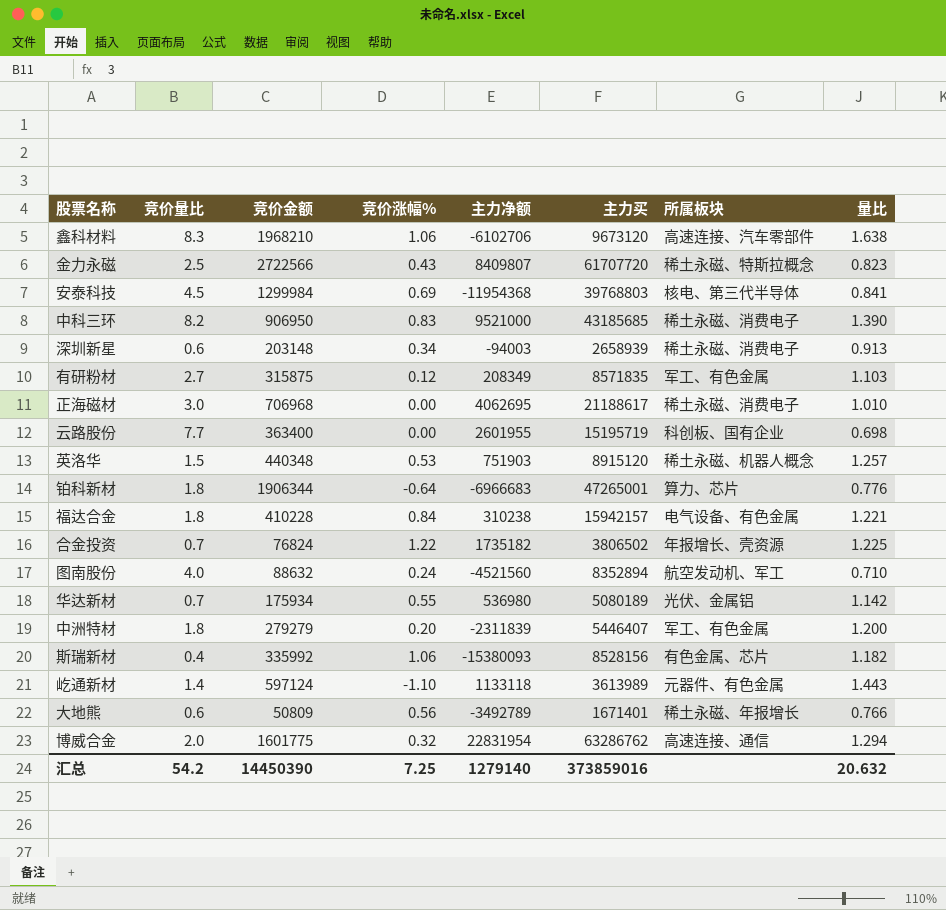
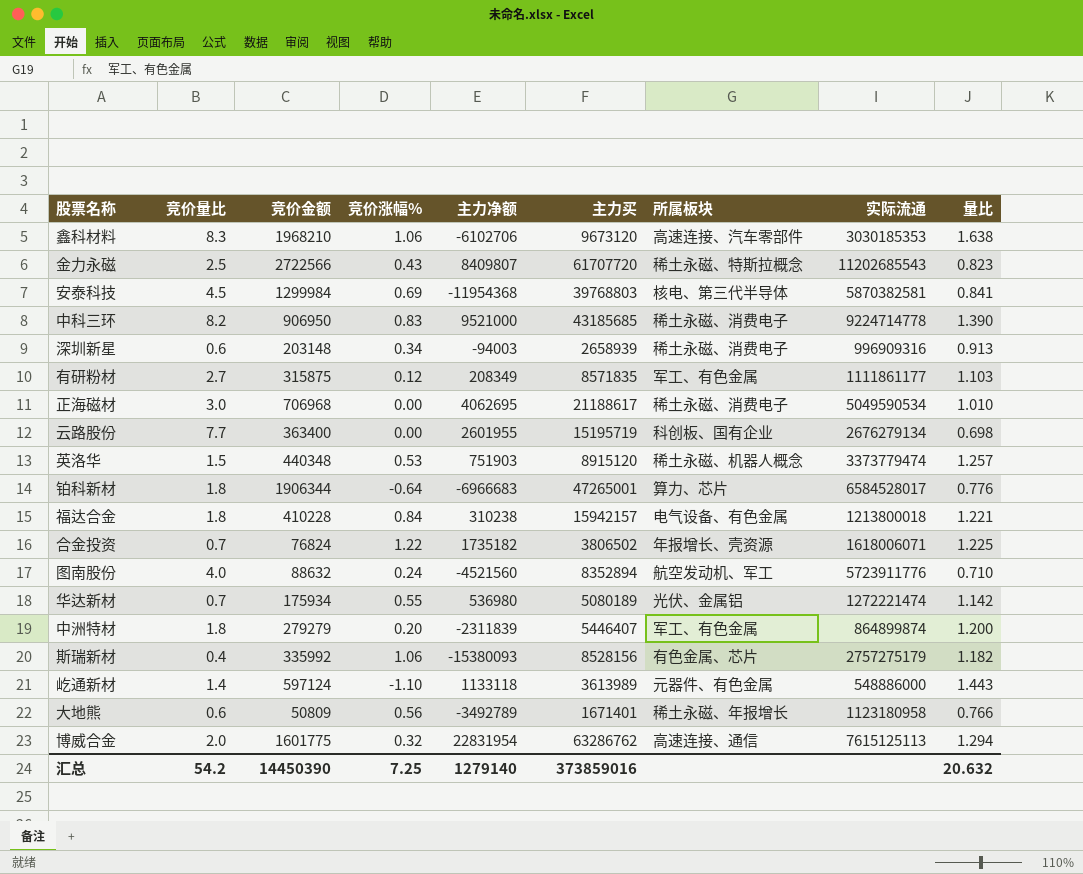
column 实际流通 | position: none -> 8

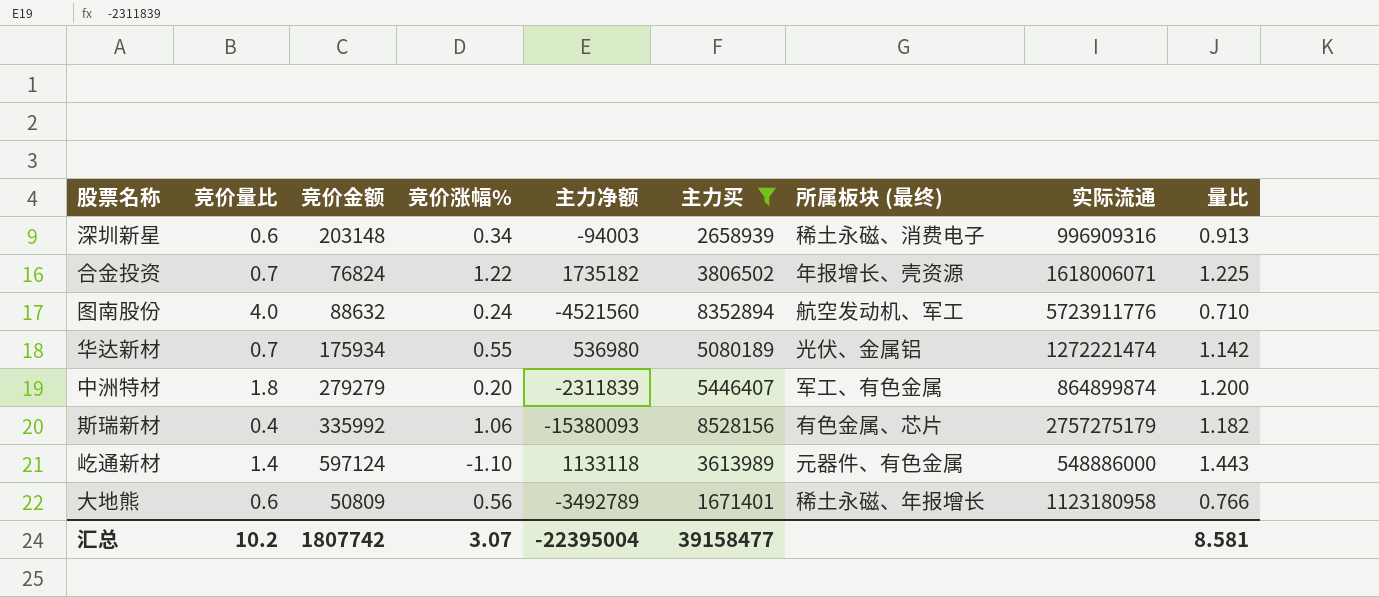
filter: none -> 主力买 <= 8528156
column name: 所属板块 -> 所属板块 (最终)
汇总 | 竞价量比: 54.2 -> 10.2
汇总 | 竞价金额: 14450390 -> 1807742
汇总 | 竞价涨幅%: 7.25 -> 3.07
汇总 | 主力净额: 1279140 -> -22395004
汇总 | 主力买: 373859016 -> 39158477
汇总 | 量比: 20.632 -> 8.581

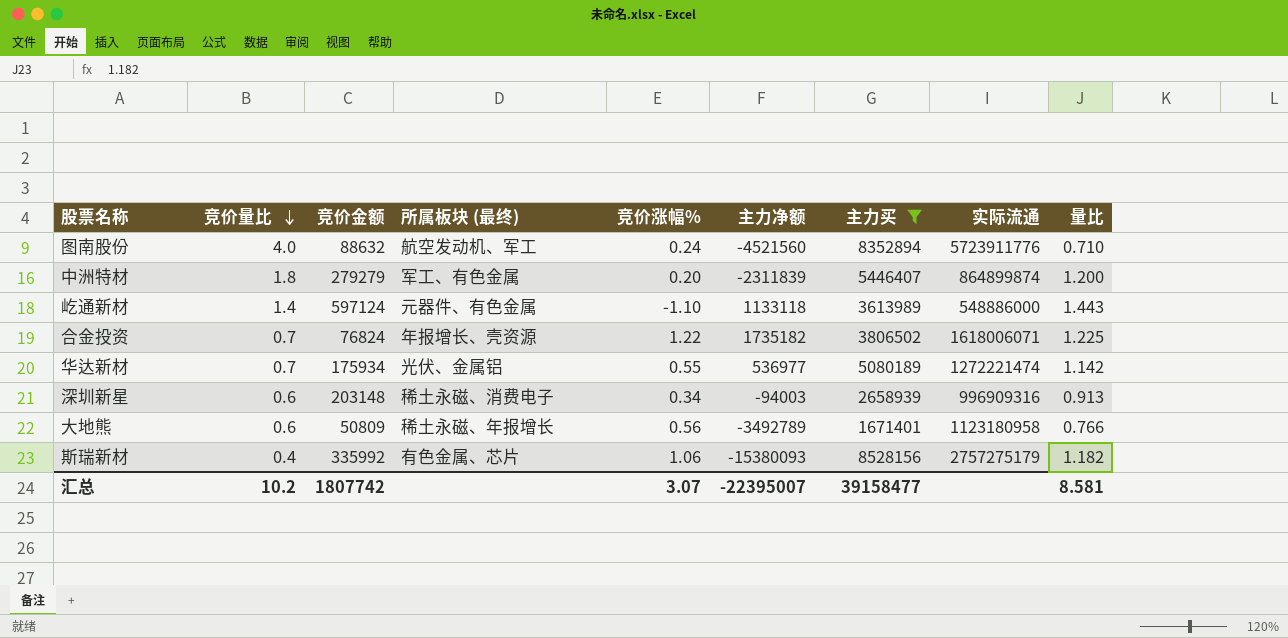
row order: none -> 竞价量比 descending
column 所属板块 (最终) | position: 7 -> 4
华达新材 | 主力净额: 536980 -> 536977
汇总 | 主力净额: -22395004 -> -22395007

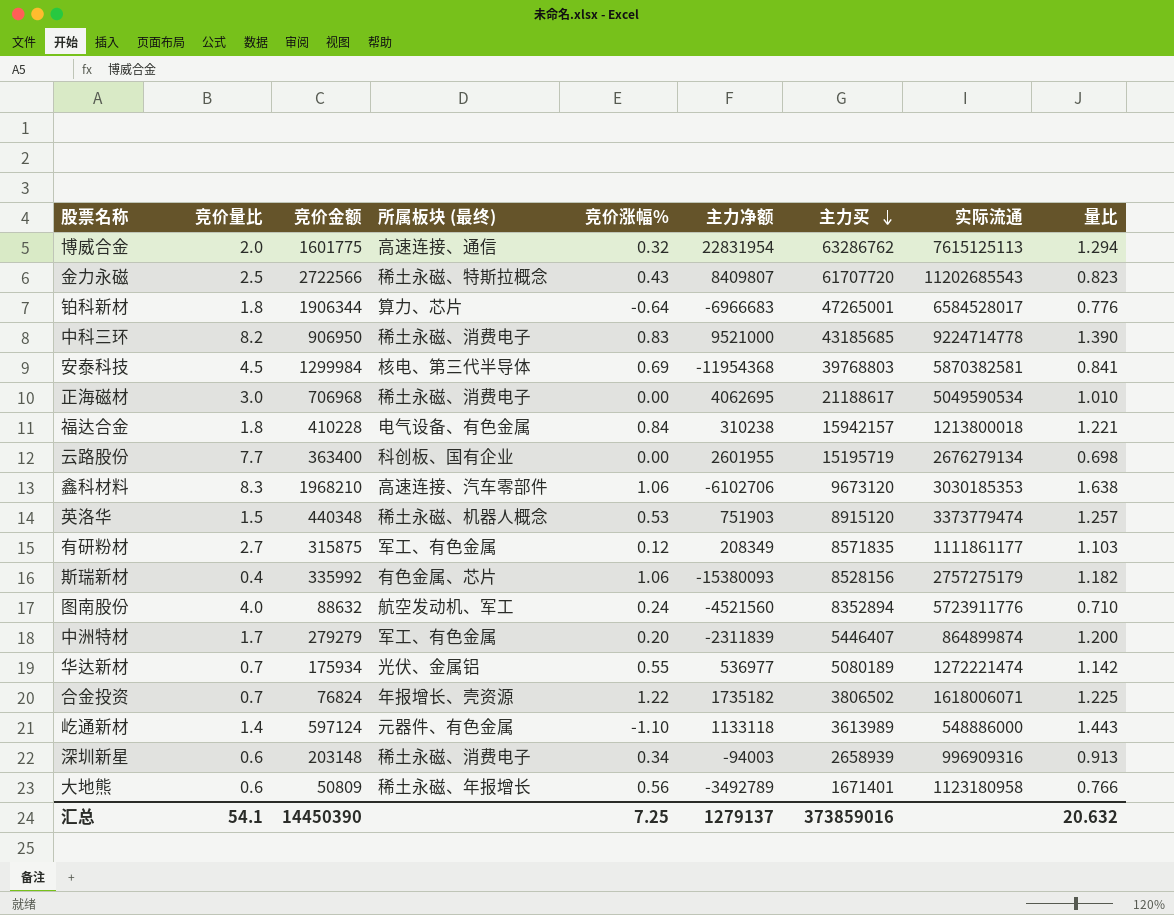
filter: 主力买 <= 8528156 -> none
row order: 竞价量比 descending -> 主力买 descending
中洲特材 | 竞价量比: 1.8 -> 1.7
汇总 | 竞价量比: 10.2 -> 54.1
汇总 | 竞价金额: 1807742 -> 14450390
汇总 | 竞价涨幅%: 3.07 -> 7.25
汇总 | 主力净额: -22395007 -> 1279137
汇总 | 主力买: 39158477 -> 373859016
汇总 | 量比: 8.581 -> 20.632

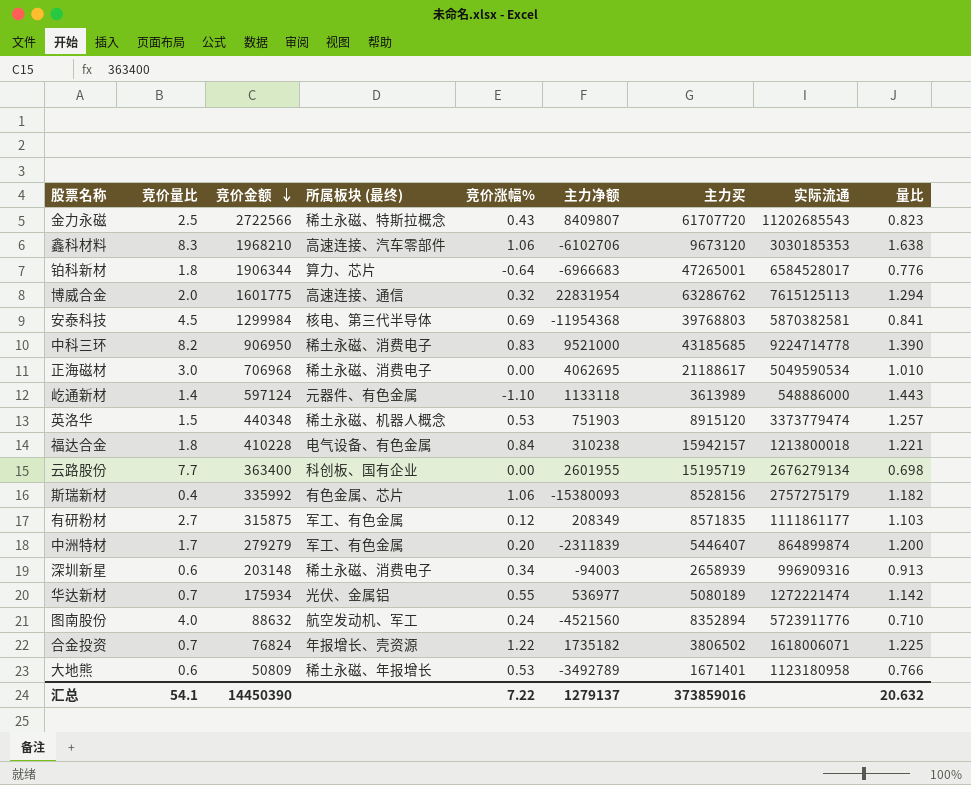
row order: 主力买 descending -> 竞价金额 descending
大地熊 | 竞价涨幅%: 0.56 -> 0.53
汇总 | 竞价涨幅%: 7.25 -> 7.22

